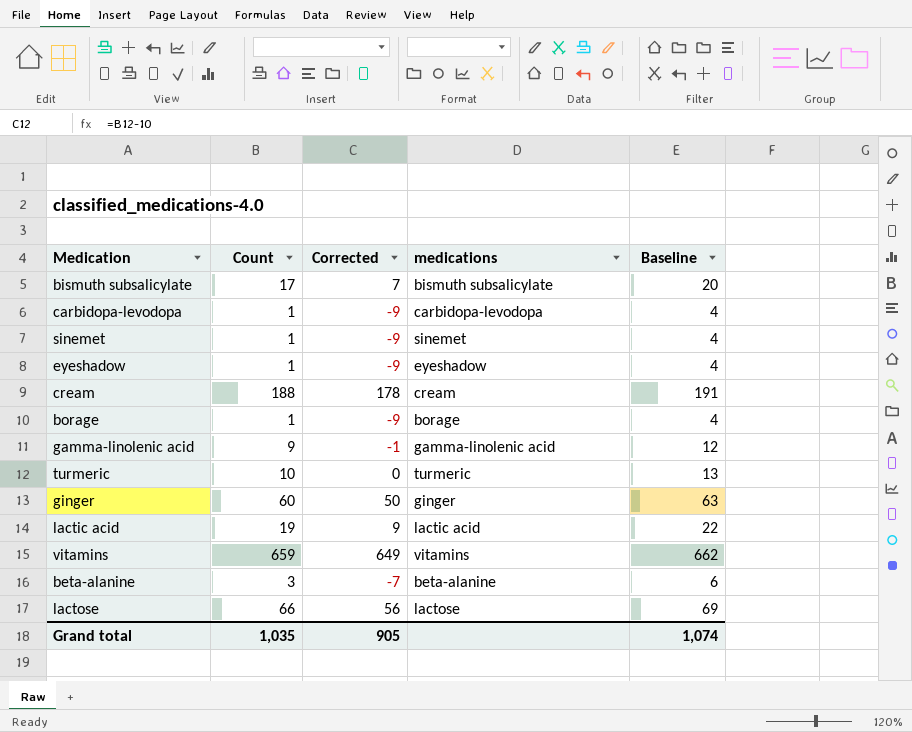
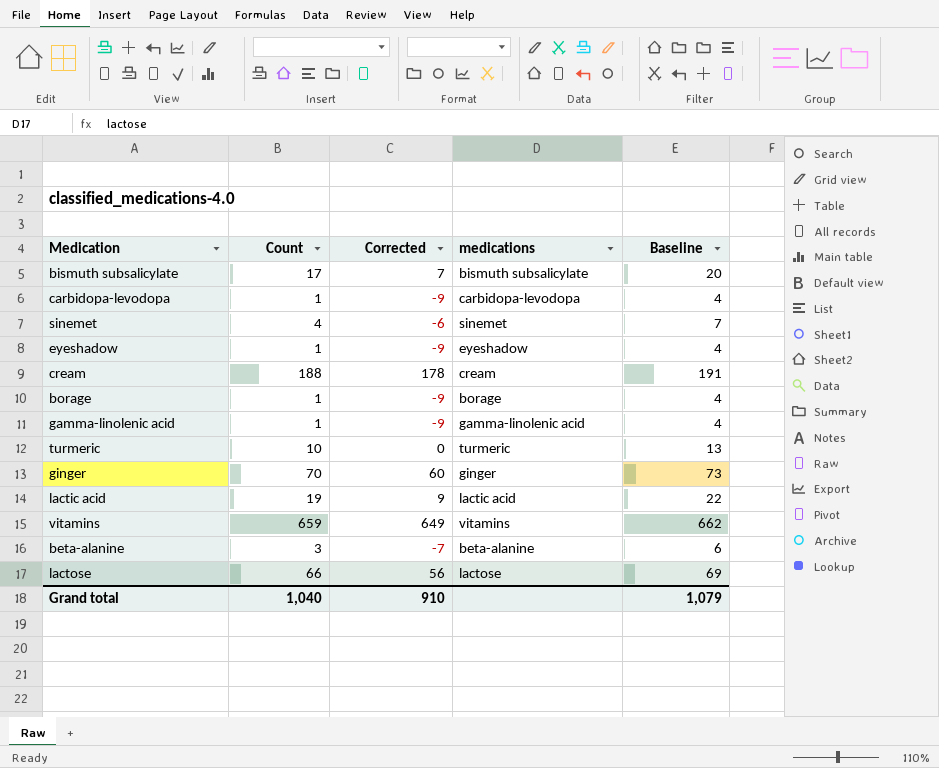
sinemet | Count: 1 -> 4
sinemet | Corrected: -9 -> -6
sinemet | Baseline: 4 -> 7
gamma-linolenic acid | Count: 9 -> 1
gamma-linolenic acid | Corrected: -1 -> -9
gamma-linolenic acid | Baseline: 12 -> 4
ginger | Count: 60 -> 70
ginger | Corrected: 50 -> 60
ginger | Baseline: 63 -> 73
Grand total | Count: 1,035 -> 1,040
Grand total | Corrected: 905 -> 910
Grand total | Baseline: 1,074 -> 1,079

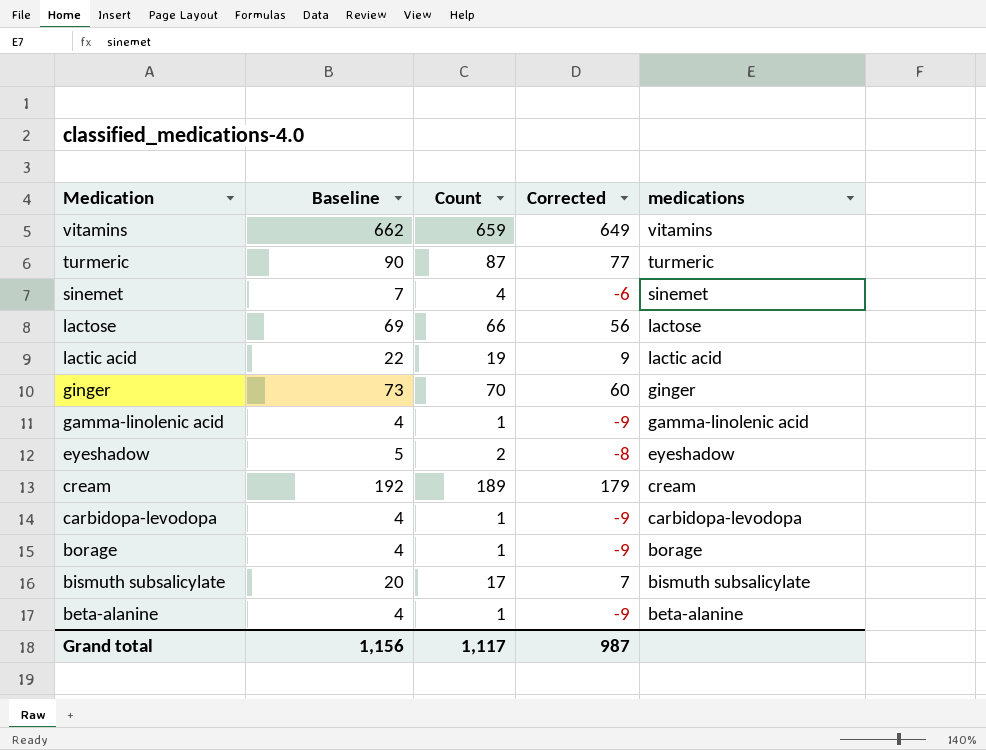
row order: none -> Medication descending
column Baseline | position: 5 -> 2
turmeric | Baseline: 13 -> 90
turmeric | Count: 10 -> 87
turmeric | Corrected: 0 -> 77
eyeshadow | Baseline: 4 -> 5
eyeshadow | Count: 1 -> 2
eyeshadow | Corrected: -9 -> -8
cream | Baseline: 191 -> 192
cream | Count: 188 -> 189
cream | Corrected: 178 -> 179
beta-alanine | Baseline: 6 -> 4
beta-alanine | Count: 3 -> 1
beta-alanine | Corrected: -7 -> -9
Grand total | Baseline: 1,079 -> 1,156
Grand total | Count: 1,040 -> 1,117
Grand total | Corrected: 910 -> 987

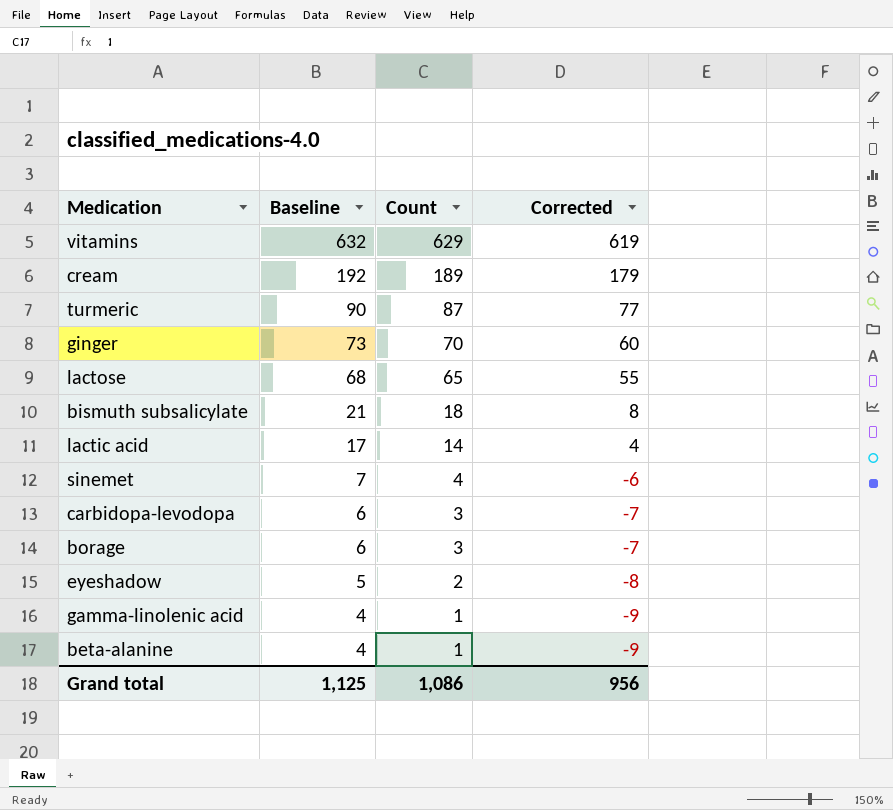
row order: Medication descending -> Baseline descending
column medications | position: 5 -> none
vitamins | Baseline: 662 -> 632
vitamins | Count: 659 -> 629
vitamins | Corrected: 649 -> 619
lactose | Baseline: 69 -> 68
lactose | Count: 66 -> 65
lactose | Corrected: 56 -> 55
bismuth subsalicylate | Baseline: 20 -> 21
bismuth subsalicylate | Count: 17 -> 18
bismuth subsalicylate | Corrected: 7 -> 8
lactic acid | Baseline: 22 -> 17
lactic acid | Count: 19 -> 14
lactic acid | Corrected: 9 -> 4
carbidopa-levodopa | Baseline: 4 -> 6
carbidopa-levodopa | Count: 1 -> 3
carbidopa-levodopa | Corrected: -9 -> -7
borage | Baseline: 4 -> 6
borage | Count: 1 -> 3
borage | Corrected: -9 -> -7
Grand total | Baseline: 1,156 -> 1,125
Grand total | Count: 1,117 -> 1,086
Grand total | Corrected: 987 -> 956

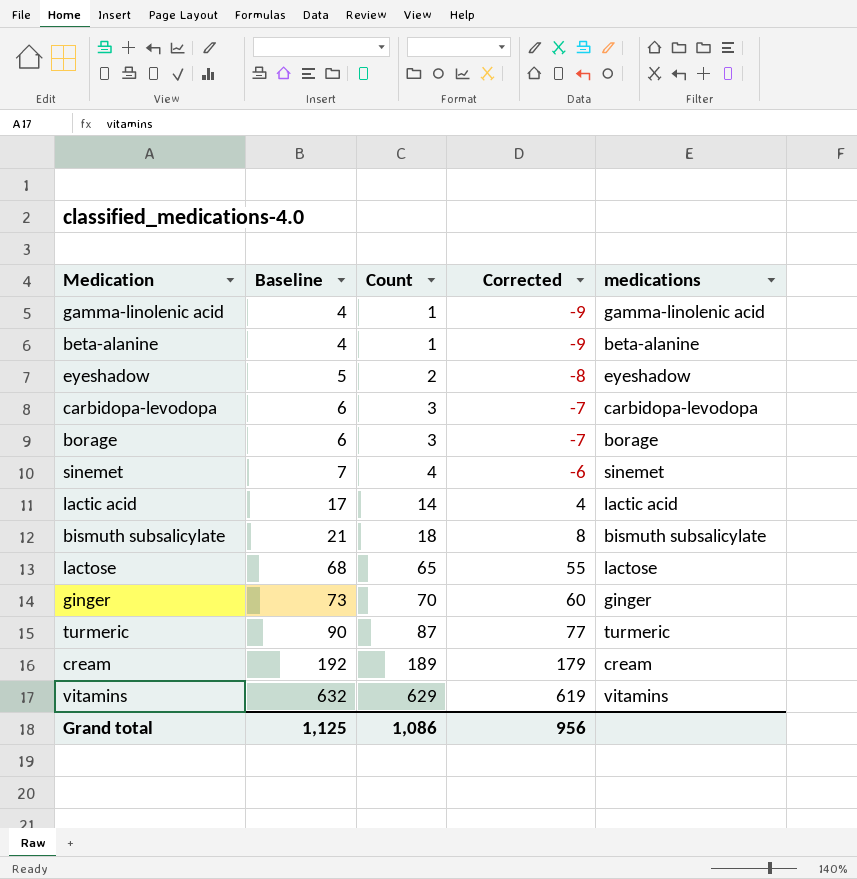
row order: Baseline descending -> Baseline ascending
column medications | position: none -> 5

